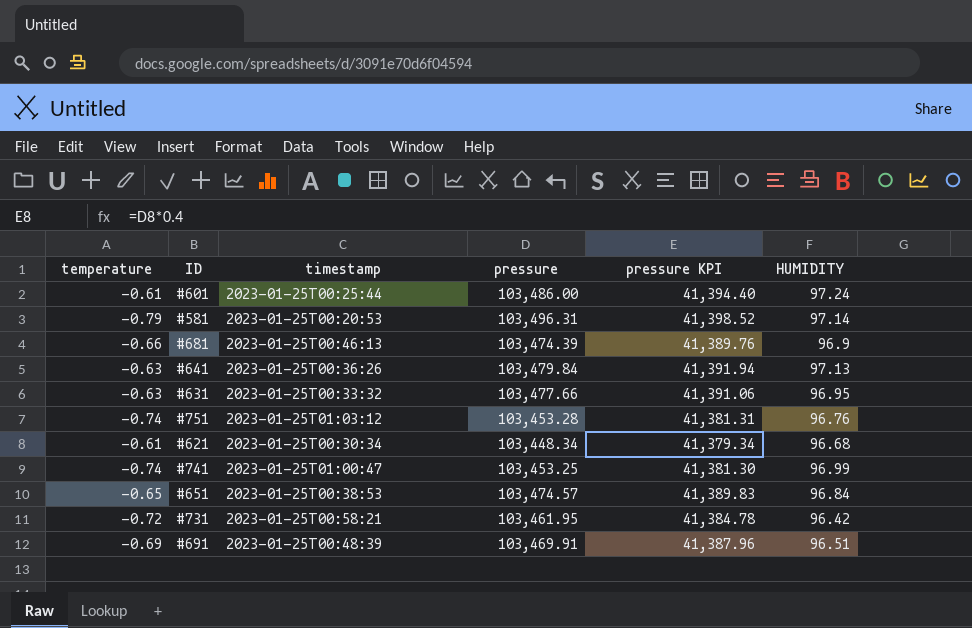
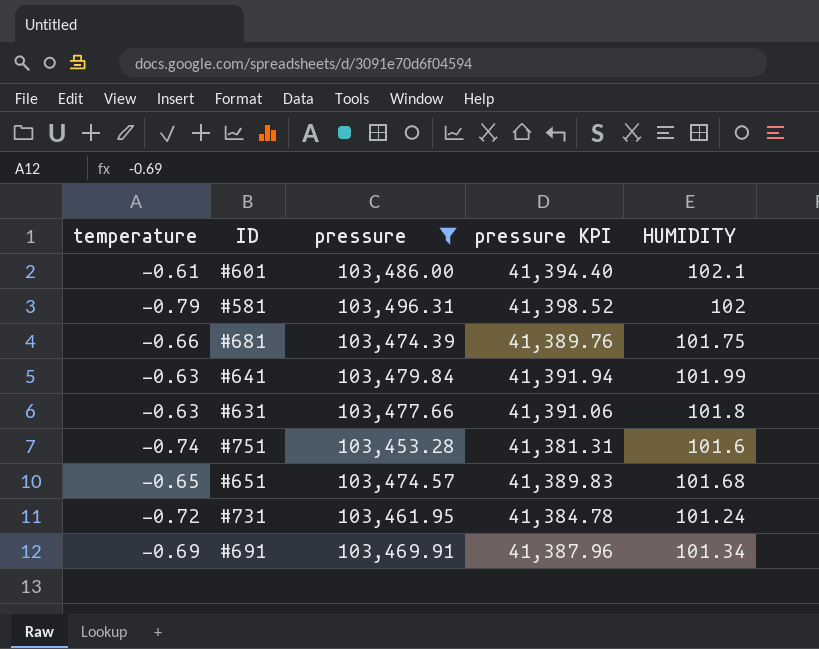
filter: none -> pressure >= 103,453.28
column timestamp | position: 3 -> none
#601 | HUMIDITY: 97.24 -> 102.1
#581 | HUMIDITY: 97.14 -> 102
#681 | HUMIDITY: 96.9 -> 101.75
#641 | HUMIDITY: 97.13 -> 101.99
#631 | HUMIDITY: 96.95 -> 101.8
#751 | HUMIDITY: 96.76 -> 101.6
#651 | HUMIDITY: 96.84 -> 101.68
#731 | HUMIDITY: 96.42 -> 101.24
#691 | HUMIDITY: 96.51 -> 101.34

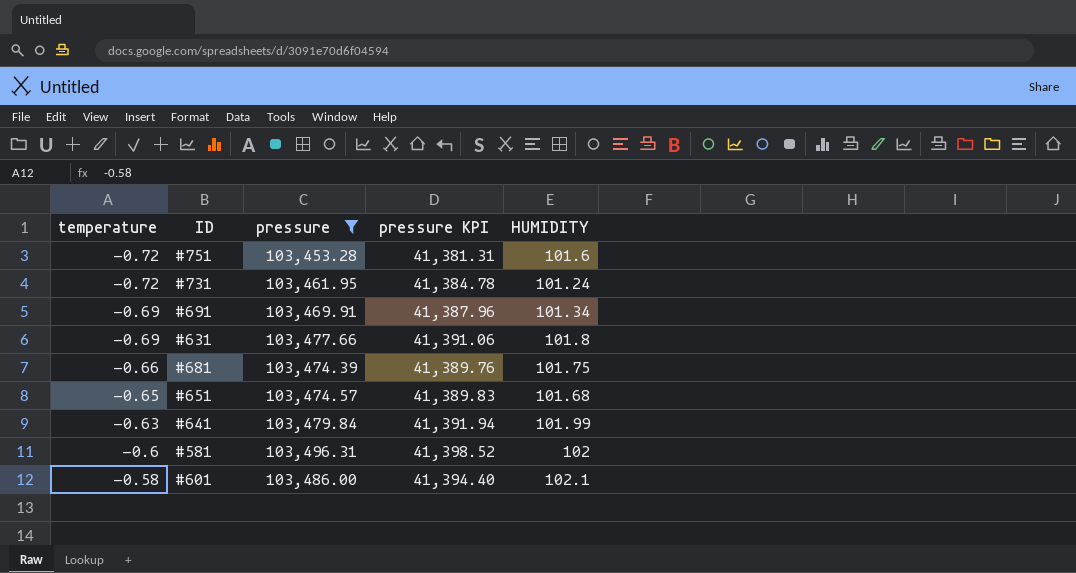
row order: none -> temperature ascending
#751 | temperature: -0.74 -> -0.72
#631 | temperature: -0.63 -> -0.69
#581 | temperature: -0.79 -> -0.6
#601 | temperature: -0.61 -> -0.58

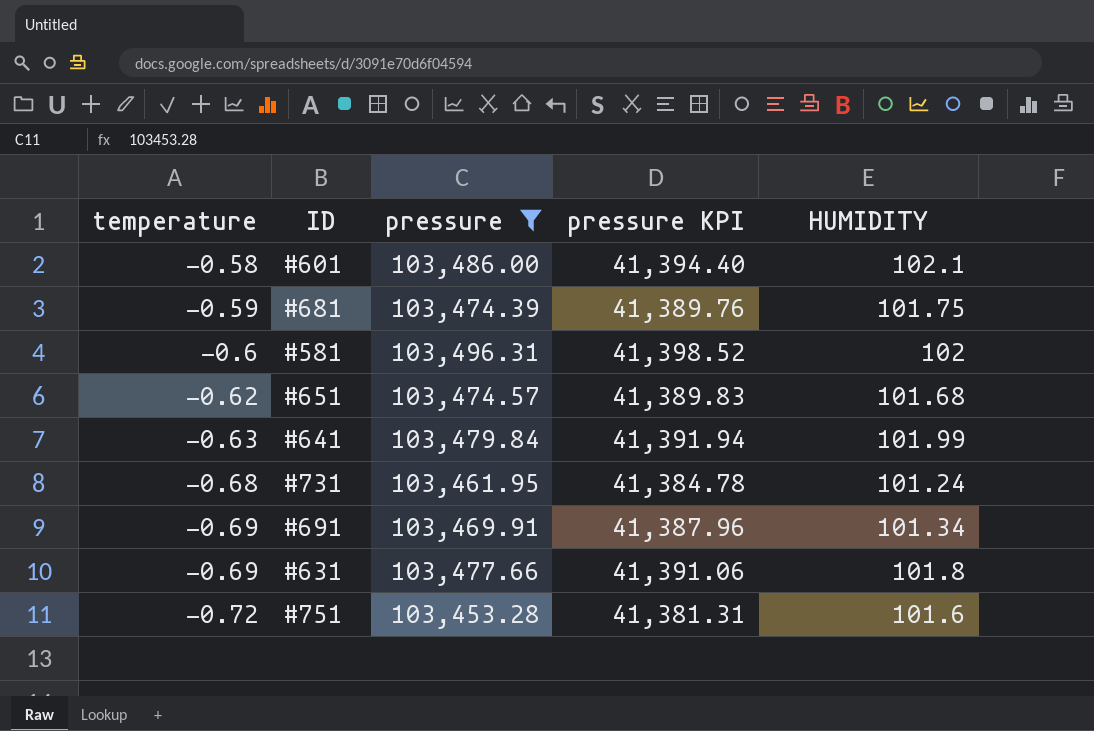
row order: temperature ascending -> temperature descending
#681 | temperature: -0.66 -> -0.59
#651 | temperature: -0.65 -> -0.62
#731 | temperature: -0.72 -> -0.68

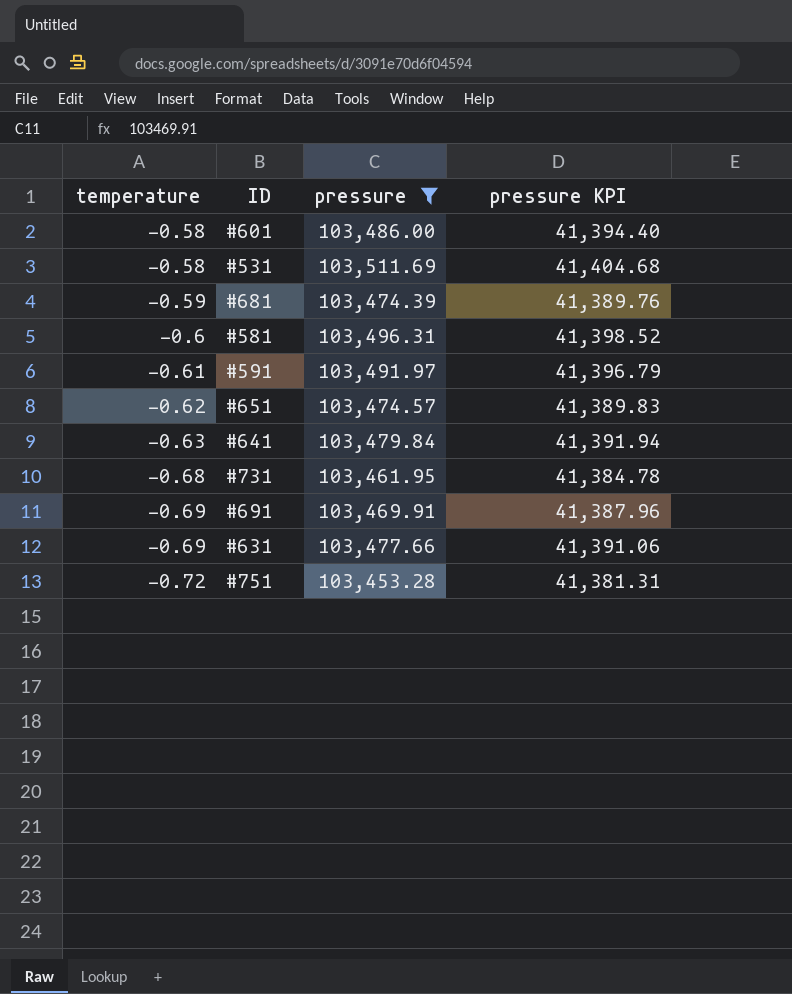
column HUMIDITY | position: 5 -> none
row #531: none -> -0.58 | 103,511.69 | 41,404.68
row #591: none -> -0.61 | 103,491.97 | 41,396.79

